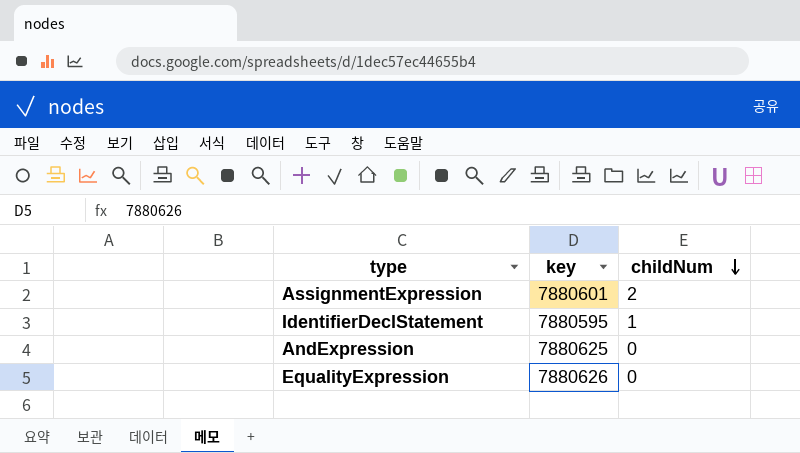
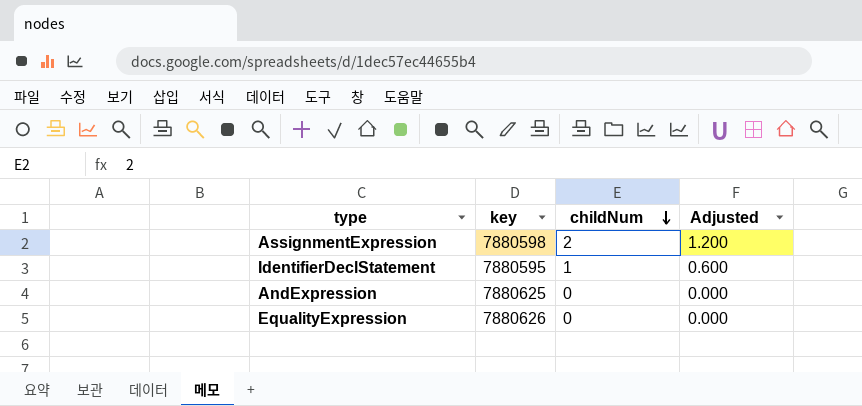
column Adjusted | formula: none -> [childNum] * 0.6
AssignmentExpression | key: 7880601 -> 7880598

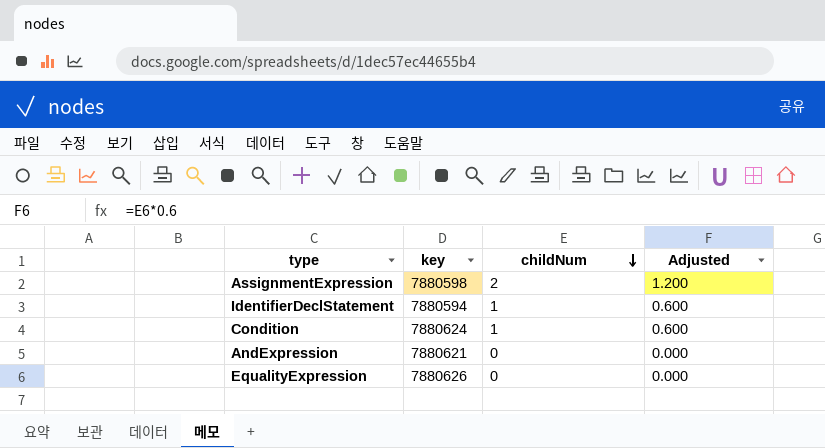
IdentifierDeclStatement | key: 7880595 -> 7880594
row Condition: none -> 7880624 | 1 | 0.600
AndExpression | key: 7880625 -> 7880621

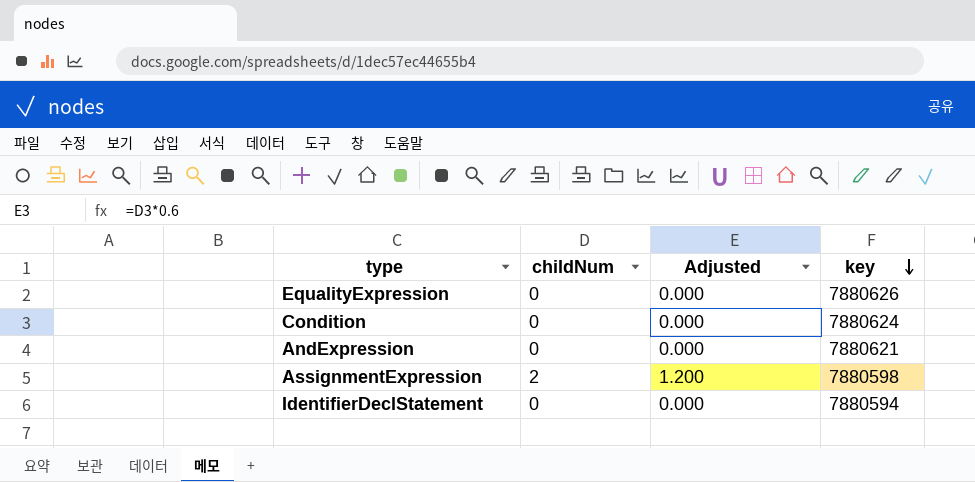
row order: childNum descending -> key descending
column key | position: 2 -> 4
Condition | childNum: 1 -> 0
Condition | Adjusted: 0.600 -> 0.000
IdentifierDeclStatement | childNum: 1 -> 0
IdentifierDeclStatement | Adjusted: 0.600 -> 0.000

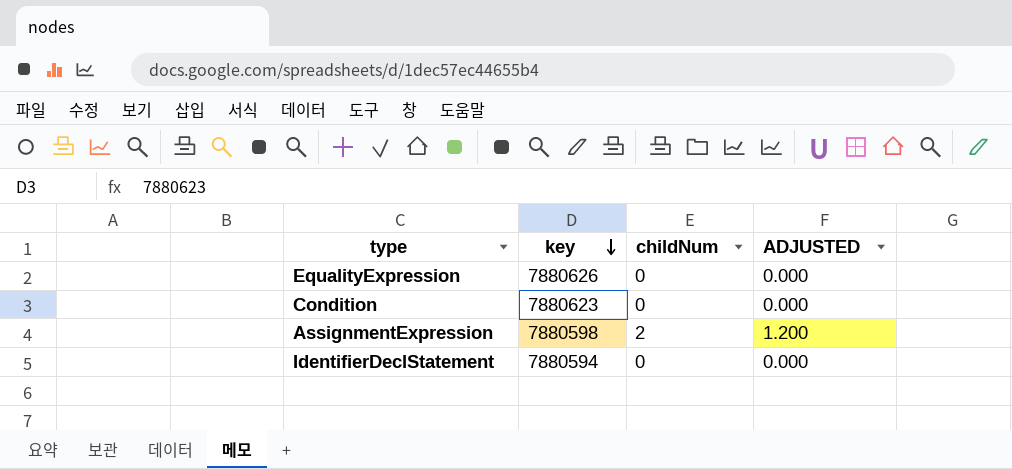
column key | position: 4 -> 2
column name: Adjusted -> ADJUSTED
row AndExpression: 0 | 0.000 | 7880621 -> none
Condition | key: 7880624 -> 7880623

